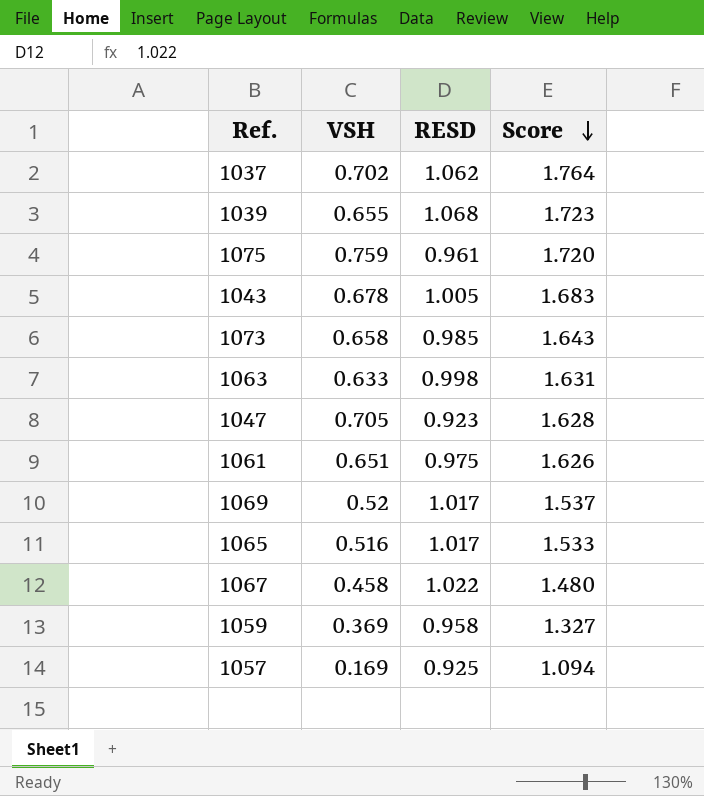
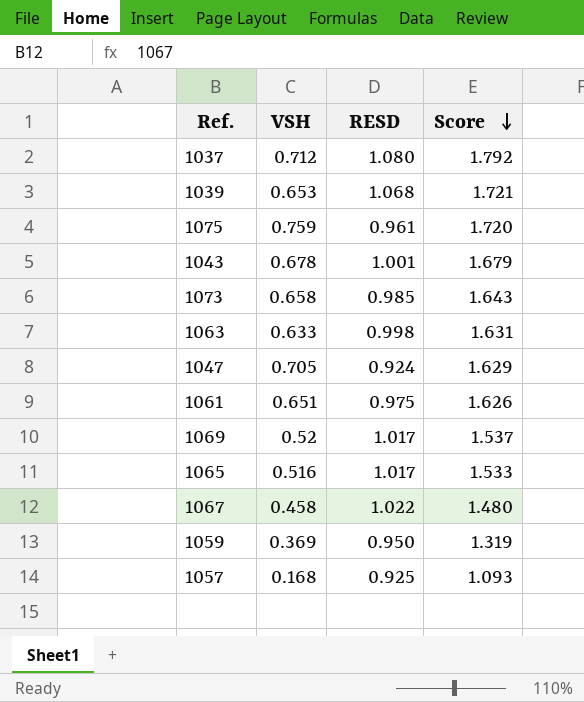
1037 | VSH: 0.702 -> 0.712
1037 | RESD: 1.062 -> 1.080
1037 | Score: 1.764 -> 1.792
1039 | VSH: 0.655 -> 0.653
1039 | Score: 1.723 -> 1.721
1043 | RESD: 1.005 -> 1.001
1043 | Score: 1.683 -> 1.679
1047 | RESD: 0.923 -> 0.924
1047 | Score: 1.628 -> 1.629
1059 | RESD: 0.958 -> 0.950
1059 | Score: 1.327 -> 1.319
1057 | VSH: 0.169 -> 0.168
1057 | Score: 1.094 -> 1.093

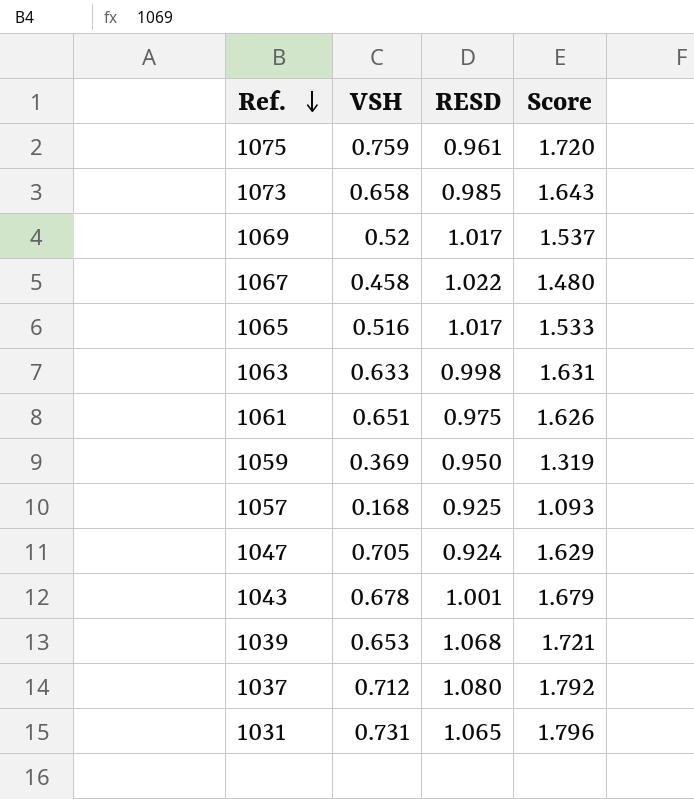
row order: Score descending -> Ref. descending
row 1031: none -> 0.731 | 1.065 | 1.796

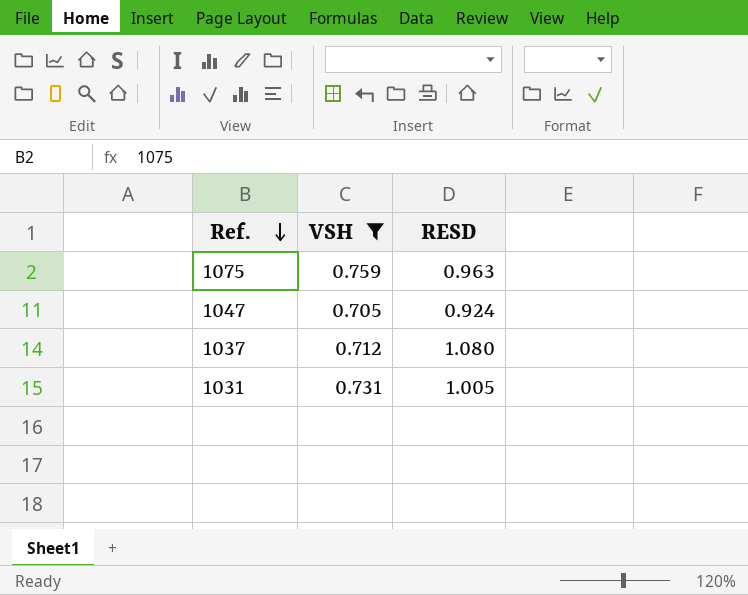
filter: none -> VSH >= 0.705
column Score | formula: [VSH] + [RESD] -> none
1075 | RESD: 0.961 -> 0.963
1031 | RESD: 1.065 -> 1.005

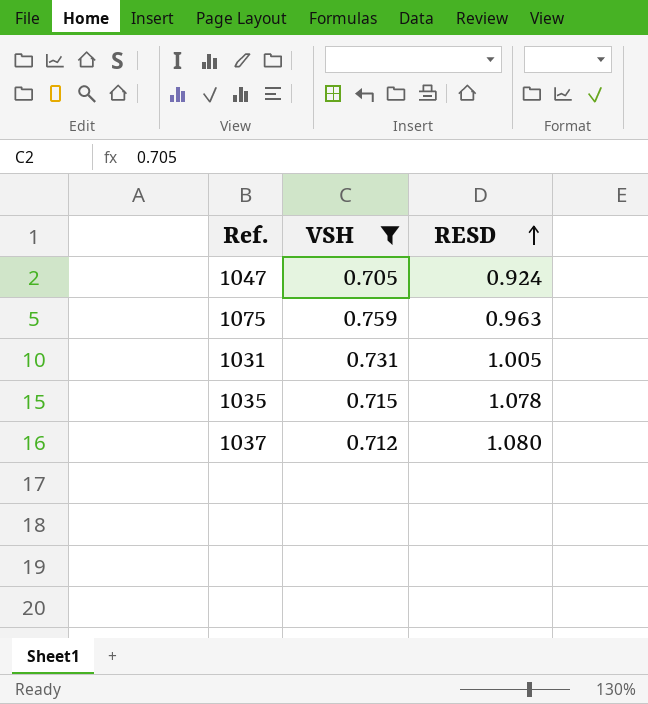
row order: Ref. descending -> RESD ascending
row 1035: none -> 0.715 | 1.078

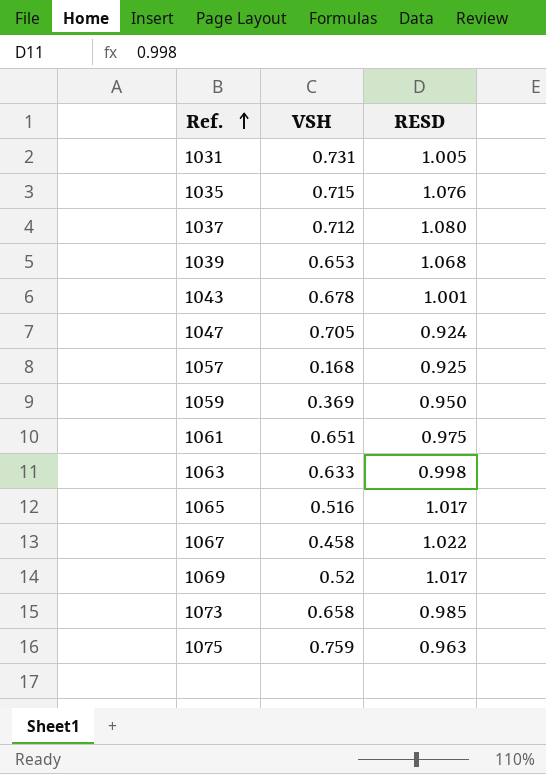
filter: VSH >= 0.705 -> none
row order: RESD ascending -> Ref. ascending
1035 | RESD: 1.078 -> 1.076

